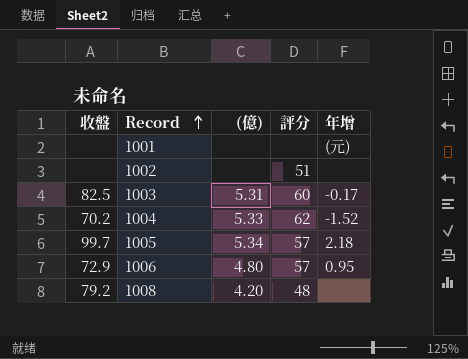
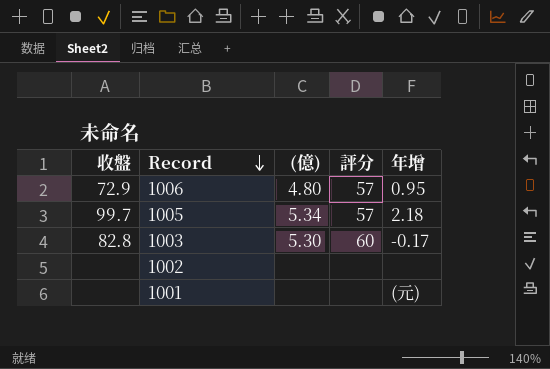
row order: Record ascending -> Record descending
row 1004: 70.2 | 5.33 | 62 | -1.52 -> none
row 1008: 79.2 | 4.20 | 48 | none -> none
1003 | 收盤: 82.5 -> 82.8
1003 | (億): 5.31 -> 5.30
1002 | 評分: 51 -> none

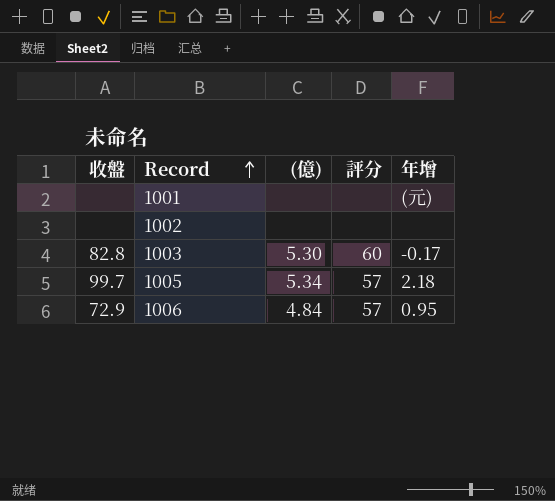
row order: Record descending -> Record ascending
1006 | (億): 4.80 -> 4.84

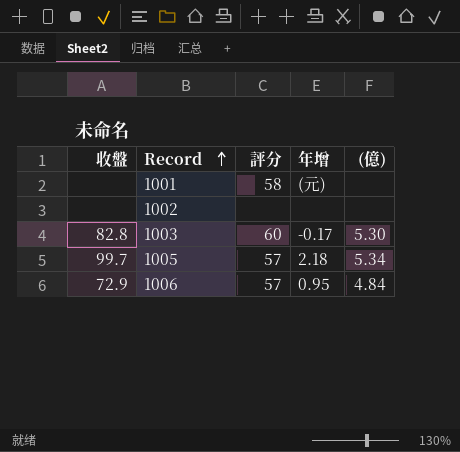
column (億) | position: 3 -> 5
1001 | 評分: none -> 58

